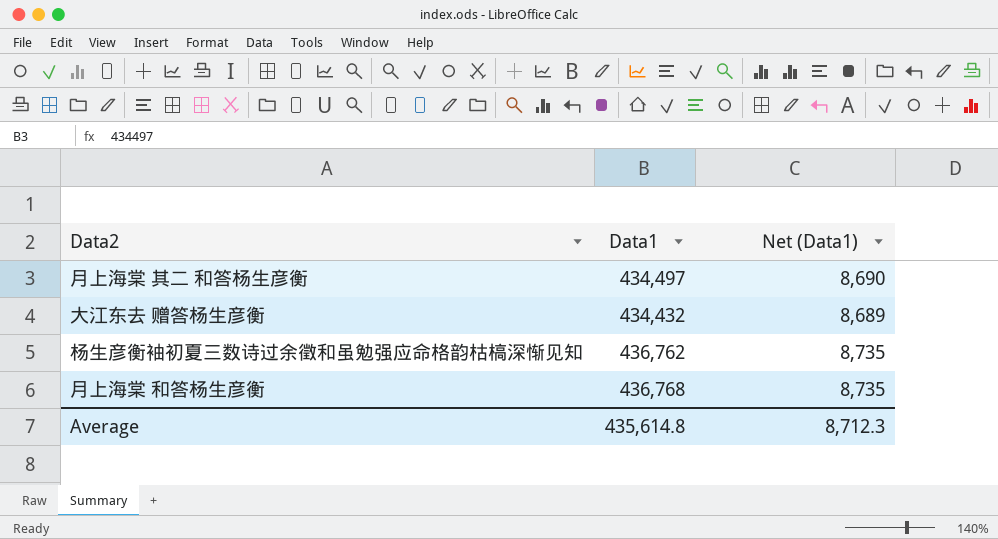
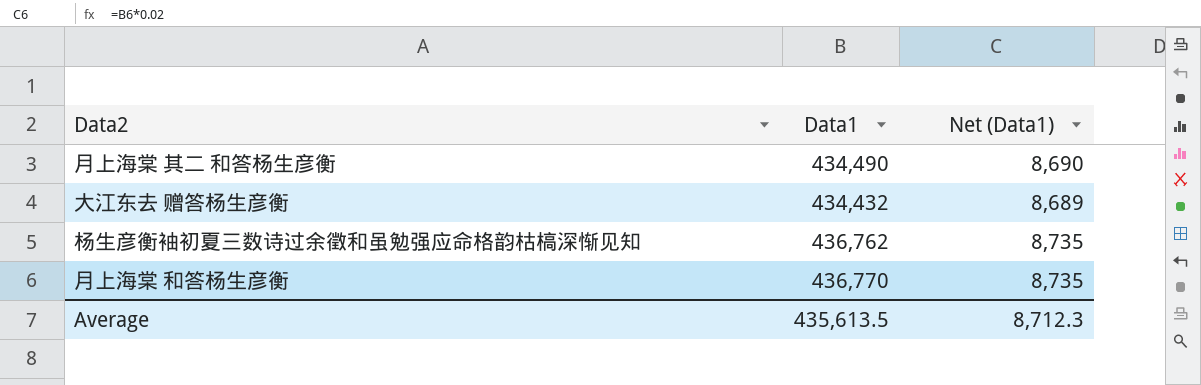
月上海棠 其二 和答杨生彦衡 | Data1: 434,497 -> 434,490
月上海棠 和答杨生彦衡 | Data1: 436,768 -> 436,770
Average | Data1: 435,614.8 -> 435,613.5

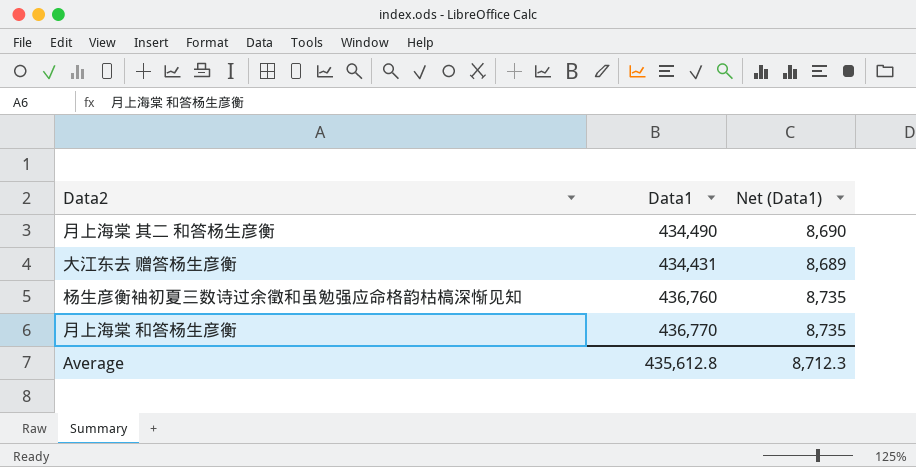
大江东去 赠答杨生彦衡 | Data1: 434,432 -> 434,431
杨生彦衡袖初夏三数诗过余徵和虽勉强应命格韵枯槁深惭见知 | Data1: 436,762 -> 436,760
Average | Data1: 435,613.5 -> 435,612.8

